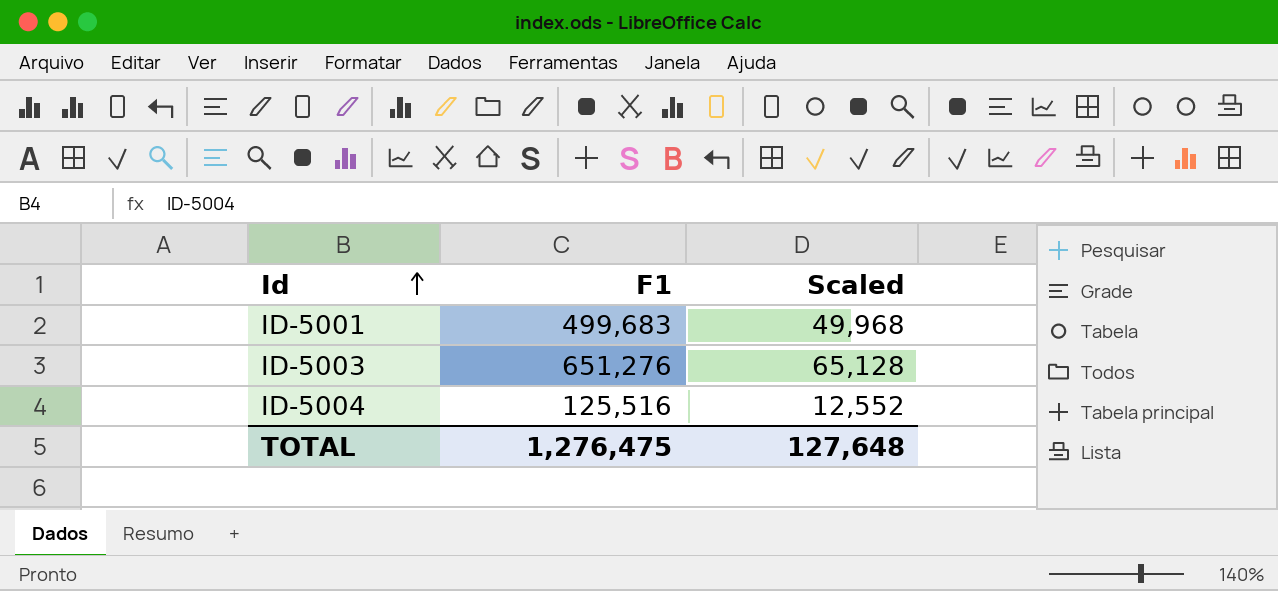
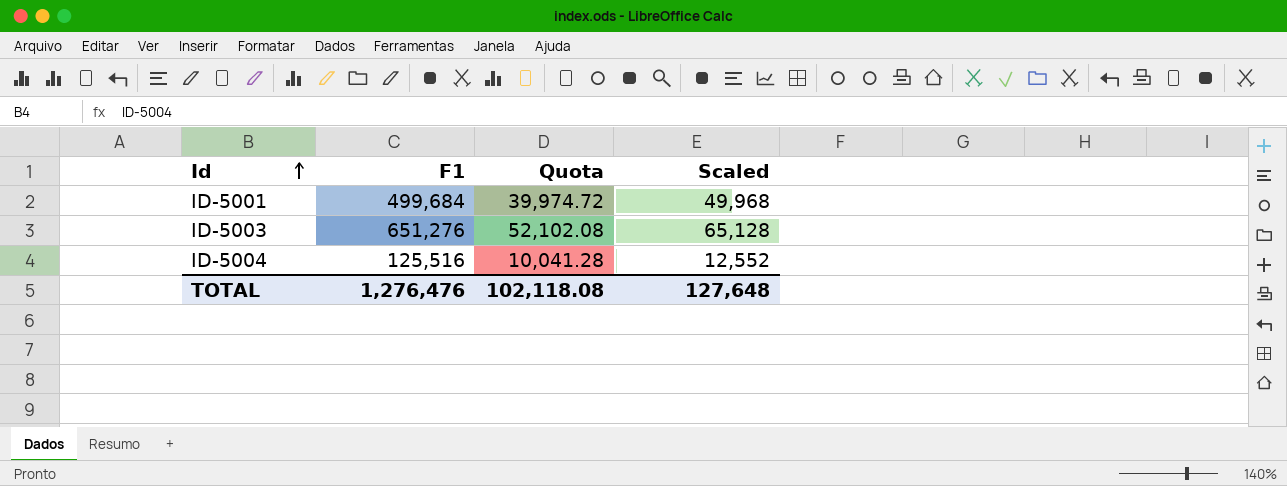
column Quota | formula: none -> [F1] * 0.08
ID-5001 | F1: 499,683 -> 499,684
TOTAL | F1: 1,276,475 -> 1,276,476

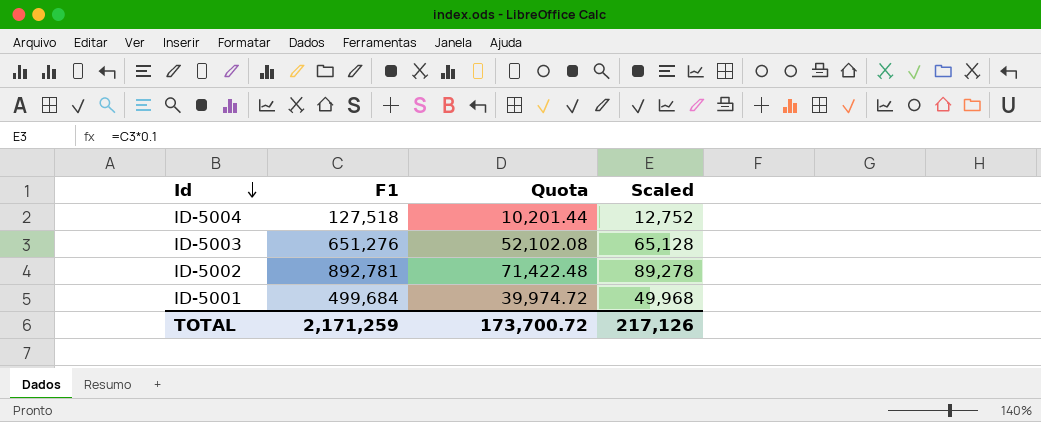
row order: Id ascending -> Id descending
ID-5004 | F1: 125,516 -> 127,518
ID-5004 | Quota: 10,041.28 -> 10,201.44
ID-5004 | Scaled: 12,552 -> 12,752
row ID-5002: none -> 892,781 | 71,422.48 | 89,278
TOTAL | F1: 1,276,476 -> 2,171,259
TOTAL | Quota: 102,118.08 -> 173,700.72
TOTAL | Scaled: 127,648 -> 217,126

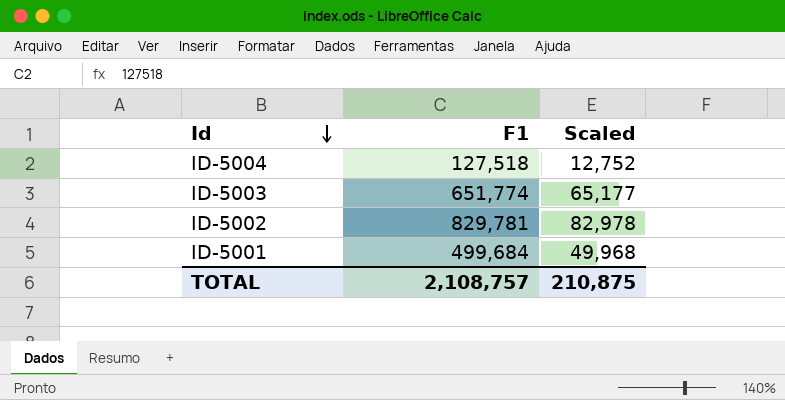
column Quota | formula: [F1] * 0.08 -> none
ID-5003 | F1: 651,276 -> 651,774
ID-5003 | Scaled: 65,128 -> 65,177
ID-5002 | F1: 892,781 -> 829,781
ID-5002 | Scaled: 89,278 -> 82,978
TOTAL | F1: 2,171,259 -> 2,108,757
TOTAL | Scaled: 217,126 -> 210,875

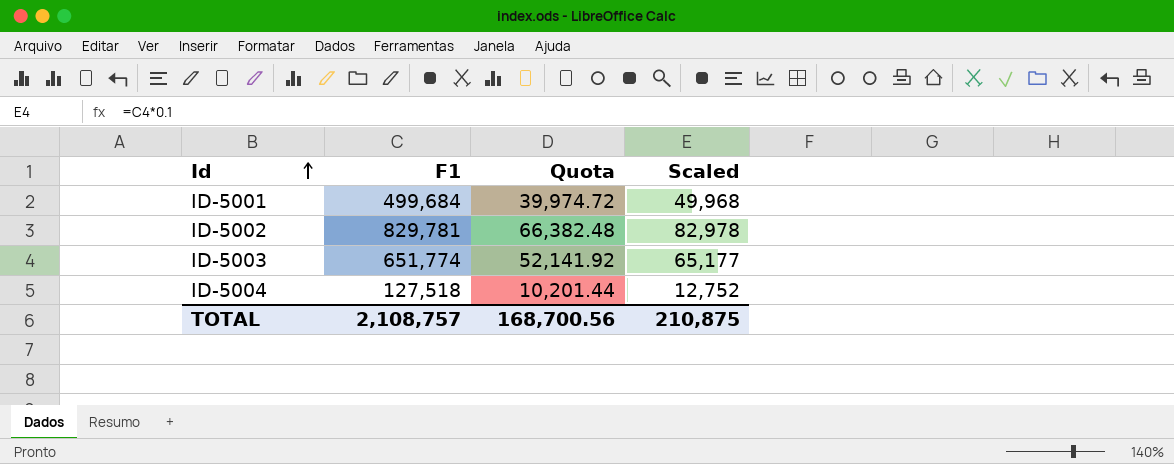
row order: Id descending -> Id ascending
column Quota | formula: none -> [F1] * 0.08

